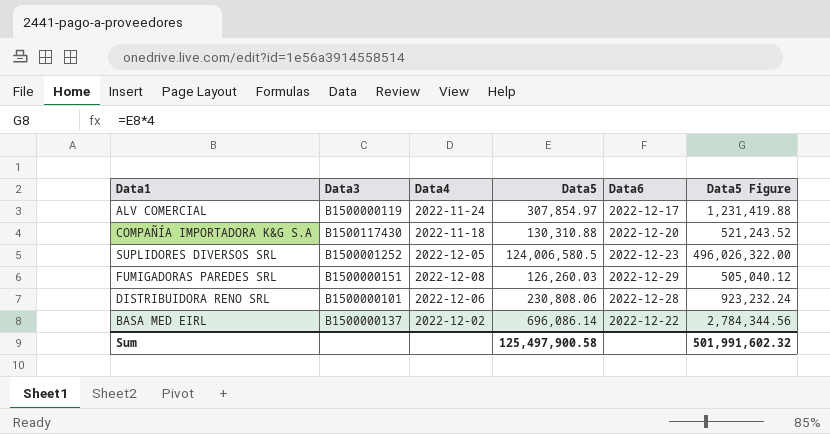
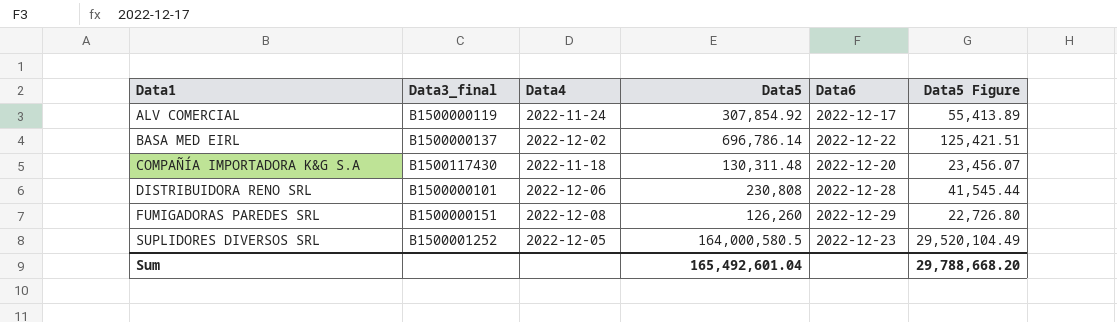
row order: none -> Data1 ascending
column name: Data3 -> Data3_final
column Data5 Figure | formula: [Data5] * 4 -> [Data5] * 0.18
ALV COMERCIAL | Data5: 307,854.97 -> 307,854.92
BASA MED EIRL | Data5: 696,086.14 -> 696,786.14
COMPAÑÍA IMPORTADORA K&G S.A | Data5: 130,310.88 -> 130,311.48
DISTRIBUIDORA RENO SRL | Data5: 230,808.06 -> 230,808
FUMIGADORAS PAREDES SRL | Data5: 126,260.03 -> 126,260
SUPLIDORES DIVERSOS SRL | Data5: 124,006,580.5 -> 164,000,580.5
Sum | Data5: 125,497,900.58 -> 165,492,601.04
Sum | Data5 Figure: 501,991,602.32 -> 29,788,668.20

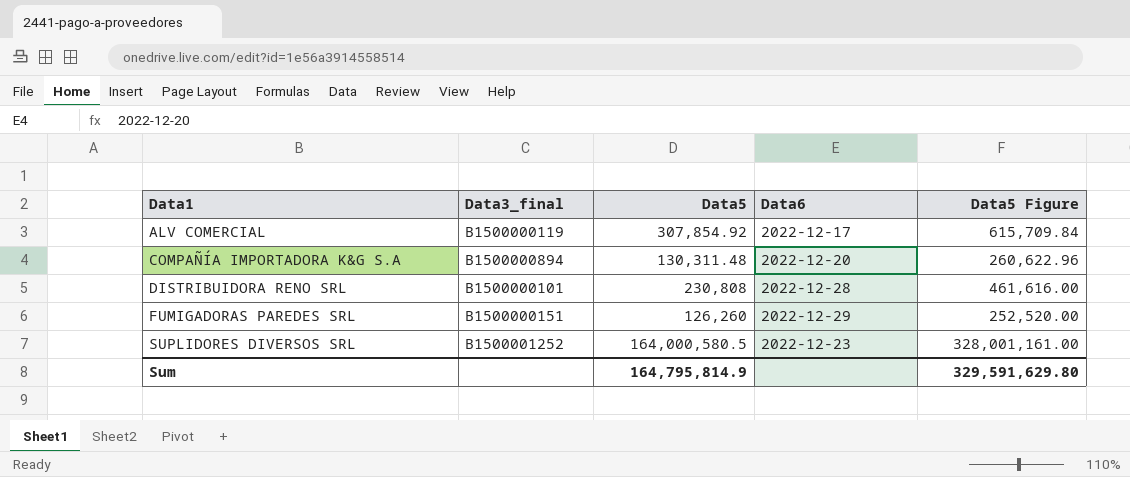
column Data4 | position: 3 -> none
column Data5 Figure | formula: [Data5] * 0.18 -> [Data5] * 2
row BASA MED EIRL: B1500000137 | 2022-12-02 | 696,786.14 | 2022-12-22 | 125,421.51 -> none
COMPAÑÍA IMPORTADORA K&G S.A | Data3_final: B1500117430 -> B1500000894
Sum | Data5: 165,492,601.04 -> 164,795,814.9
Sum | Data5 Figure: 29,788,668.20 -> 329,591,629.80

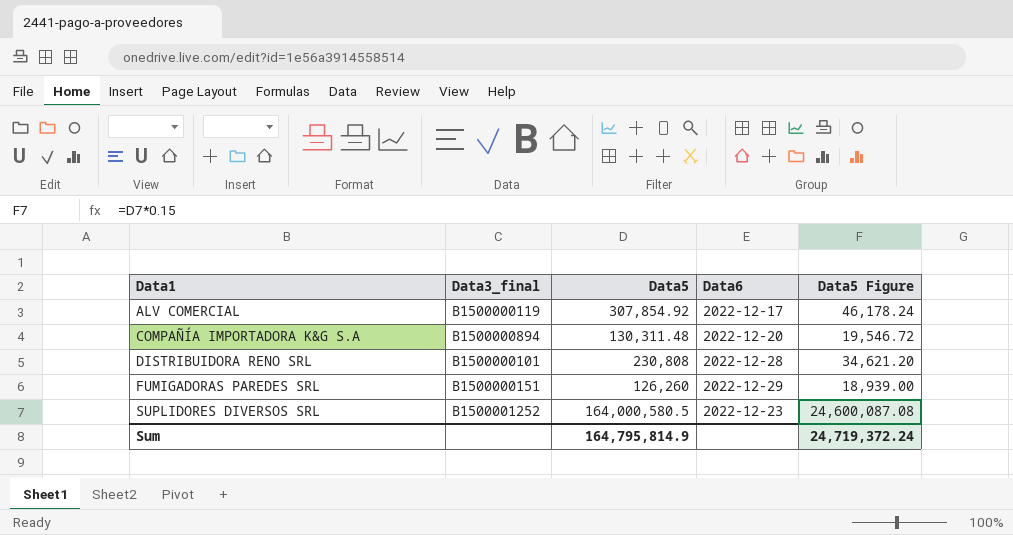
column Data5 Figure | formula: [Data5] * 2 -> [Data5] * 0.15
Sum | Data5 Figure: 329,591,629.80 -> 24,719,372.24

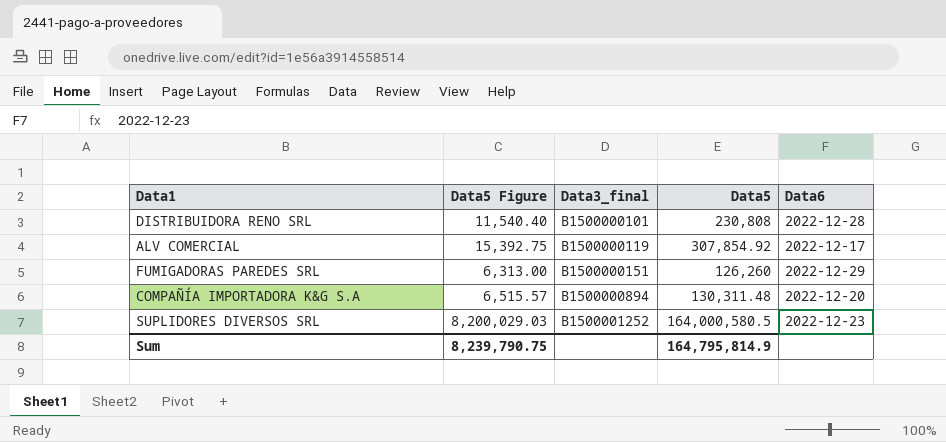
row order: Data1 ascending -> Data3_final ascending
column Data5 Figure | formula: [Data5] * 0.15 -> [Data5] * 0.05
column Data5 Figure | position: 5 -> 2
Sum | Data5 Figure: 24,719,372.24 -> 8,239,790.75

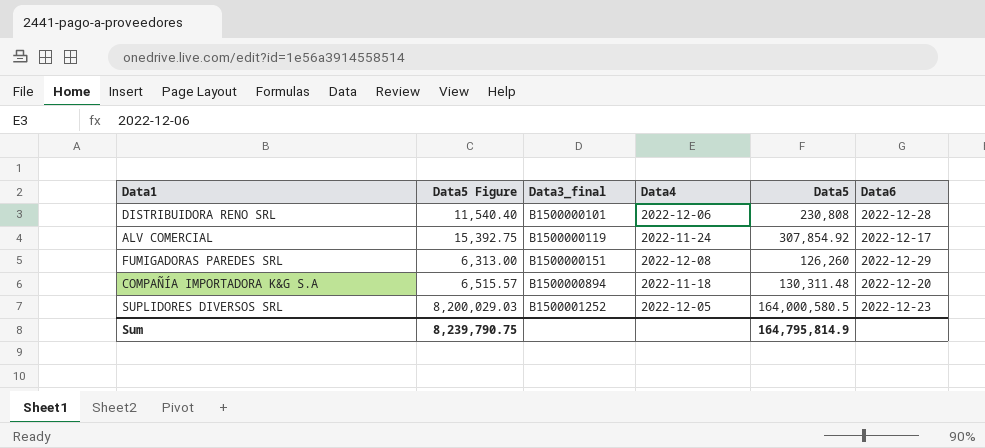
column Data4 | position: none -> 4

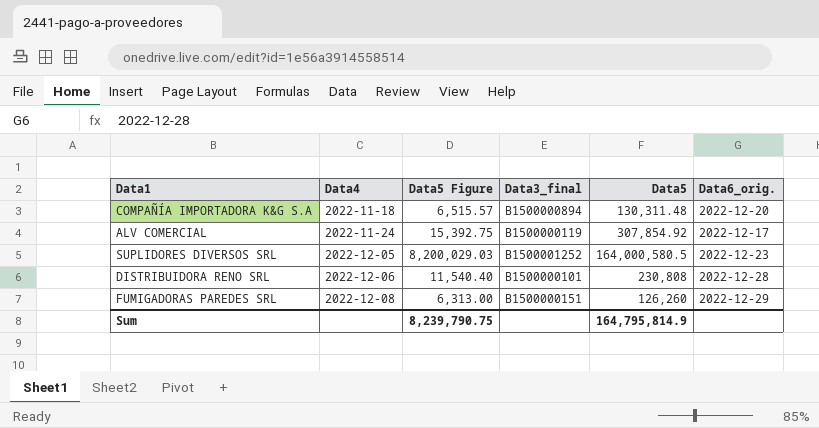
row order: Data3_final ascending -> Data4 ascending
column Data4 | position: 4 -> 2
column name: Data6 -> Data6_orig.

